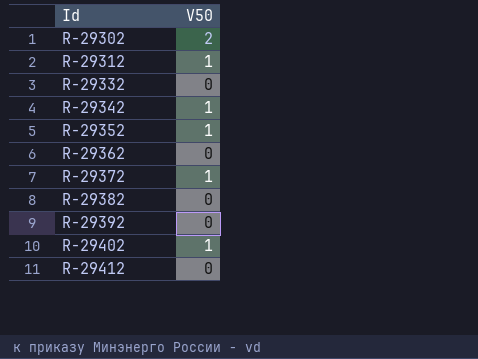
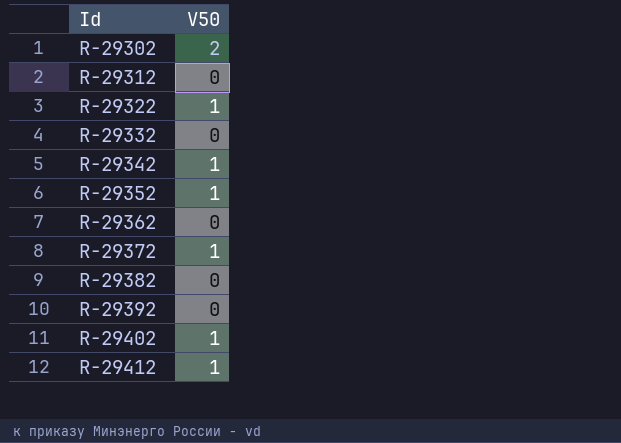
R-29312 | V50: 1 -> 0
row R-29322: none -> 1
R-29412 | V50: 0 -> 1

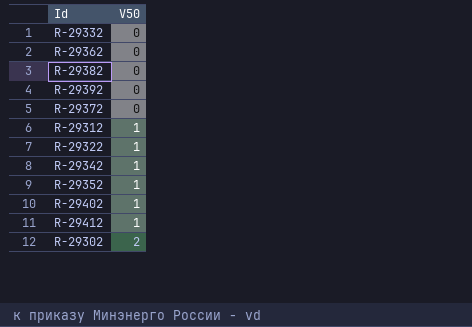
row order: Id ascending -> V50 ascending
R-29372 | V50: 1 -> 0
R-29312 | V50: 0 -> 1

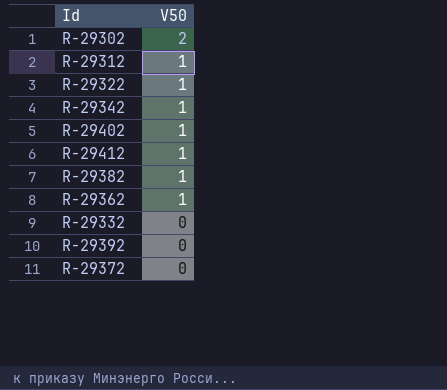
row order: V50 ascending -> V50 descending
row R-29352: 1 -> none
R-29382 | V50: 0 -> 1
R-29362 | V50: 0 -> 1

